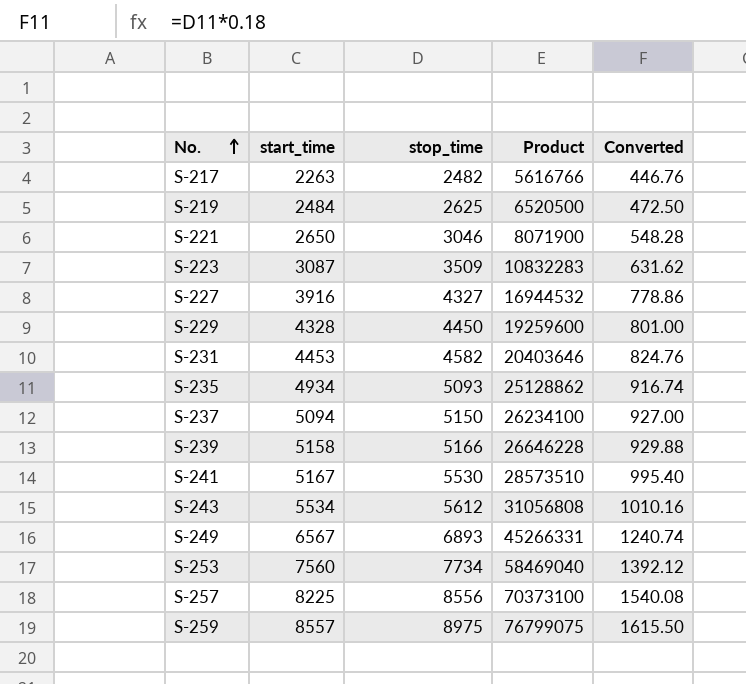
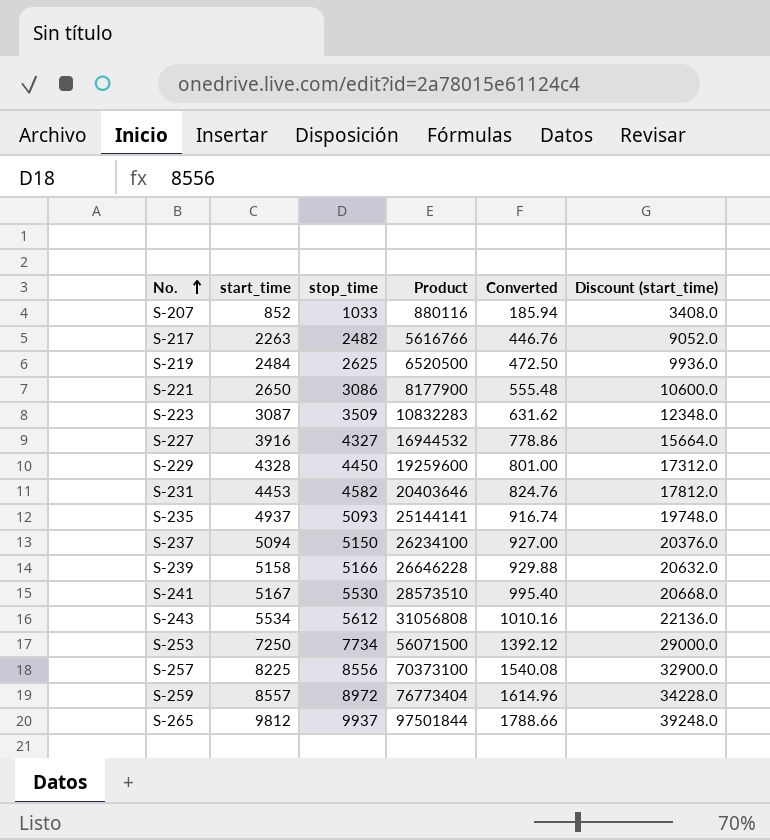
column Discount (start_time) | formula: none -> [start_time] * 4
row S-249: 6567 | 6893 | 45266331 | 1240.74 -> none
row S-207: none -> 852 | 1033 | 880116 | 185.94 | 3408.0
S-221 | stop_time: 3046 -> 3086
S-221 | Product: 8071900 -> 8177900
S-221 | Converted: 548.28 -> 555.48
S-235 | start_time: 4934 -> 4937
S-235 | Product: 25128862 -> 25144141
S-253 | start_time: 7560 -> 7250
S-253 | Product: 58469040 -> 56071500
S-259 | stop_time: 8975 -> 8972
S-259 | Product: 76799075 -> 76773404
S-259 | Converted: 1615.50 -> 1614.96
row S-265: none -> 9812 | 9937 | 97501844 | 1788.66 | 39248.0

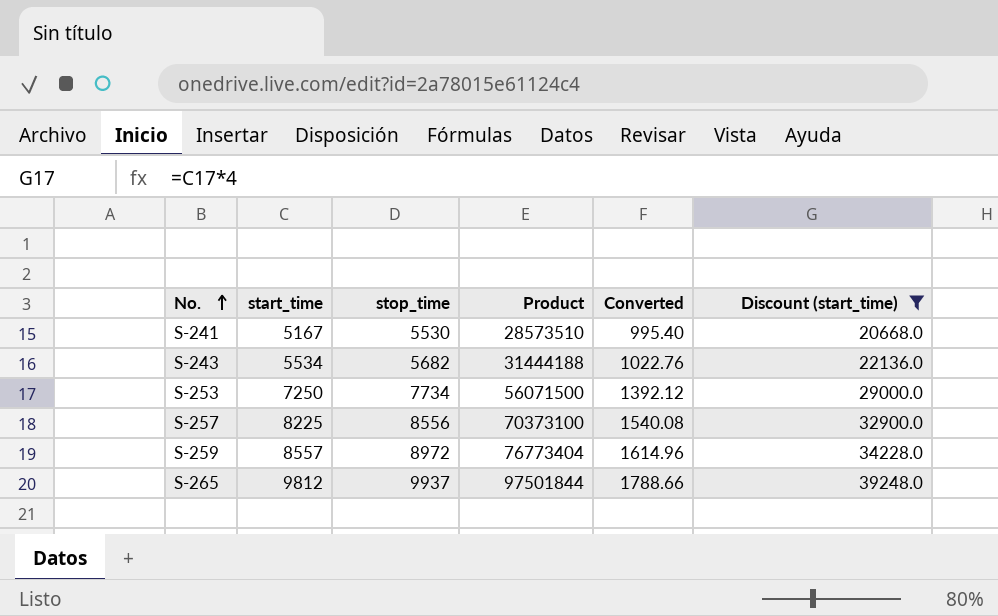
filter: none -> Discount (start_time) >= 20668.0
S-243 | stop_time: 5612 -> 5682
S-243 | Product: 31056808 -> 31444188
S-243 | Converted: 1010.16 -> 1022.76

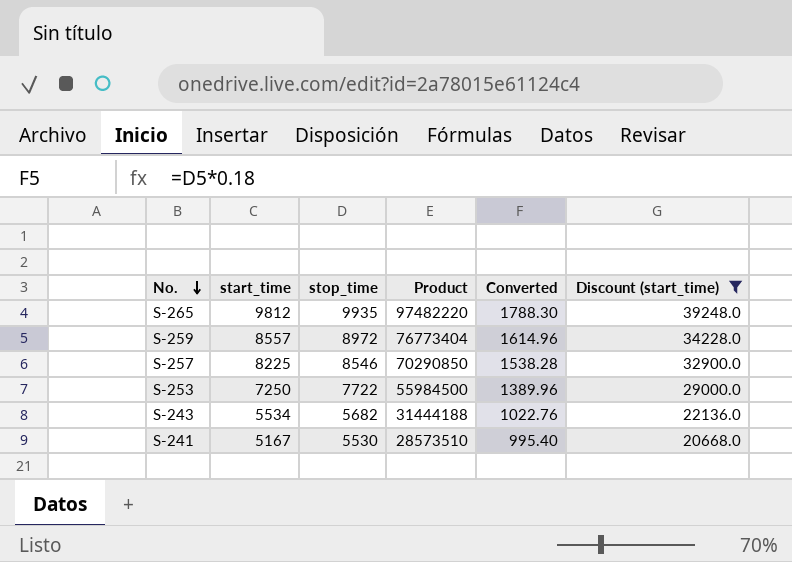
row order: No. ascending -> No. descending
S-265 | stop_time: 9937 -> 9935
S-265 | Product: 97501844 -> 97482220
S-265 | Converted: 1788.66 -> 1788.30
S-257 | stop_time: 8556 -> 8546
S-257 | Product: 70373100 -> 70290850
S-257 | Converted: 1540.08 -> 1538.28
S-253 | stop_time: 7734 -> 7722
S-253 | Product: 56071500 -> 55984500
S-253 | Converted: 1392.12 -> 1389.96

